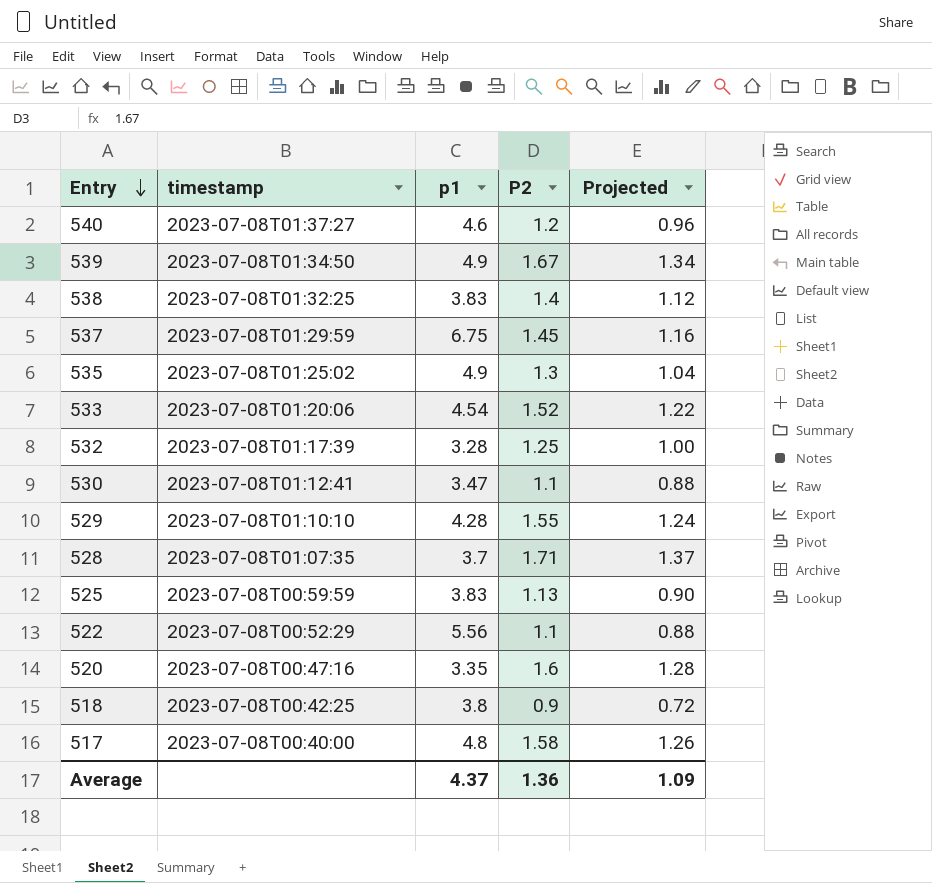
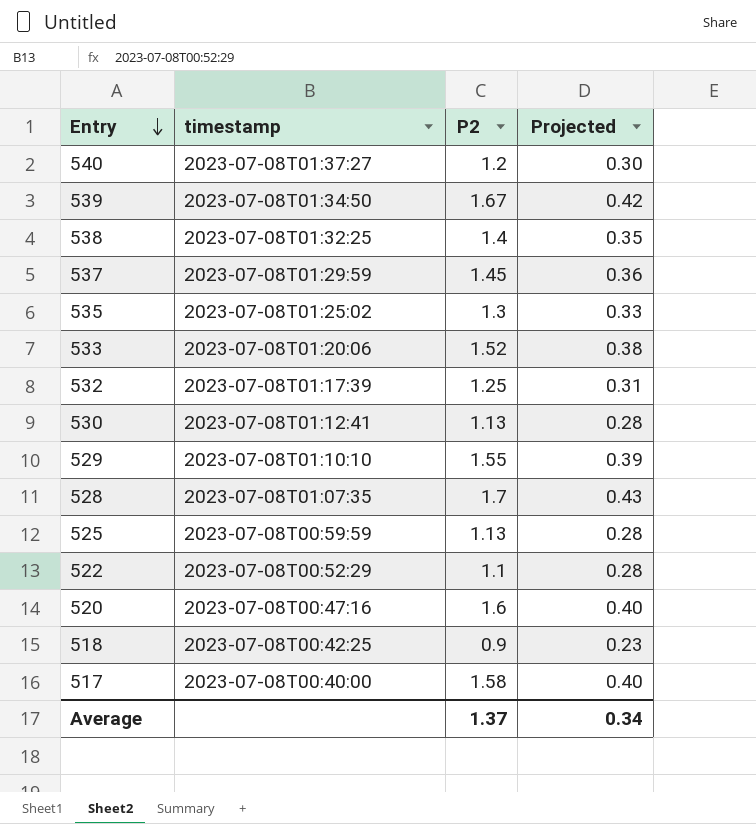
column p1 | position: 3 -> none
column Projected | formula: [P2] * 0.8 -> [P2] * 0.25
530 | P2: 1.1 -> 1.13
528 | P2: 1.71 -> 1.7
Average | P2: 1.36 -> 1.37
Average | Projected: 1.09 -> 0.34

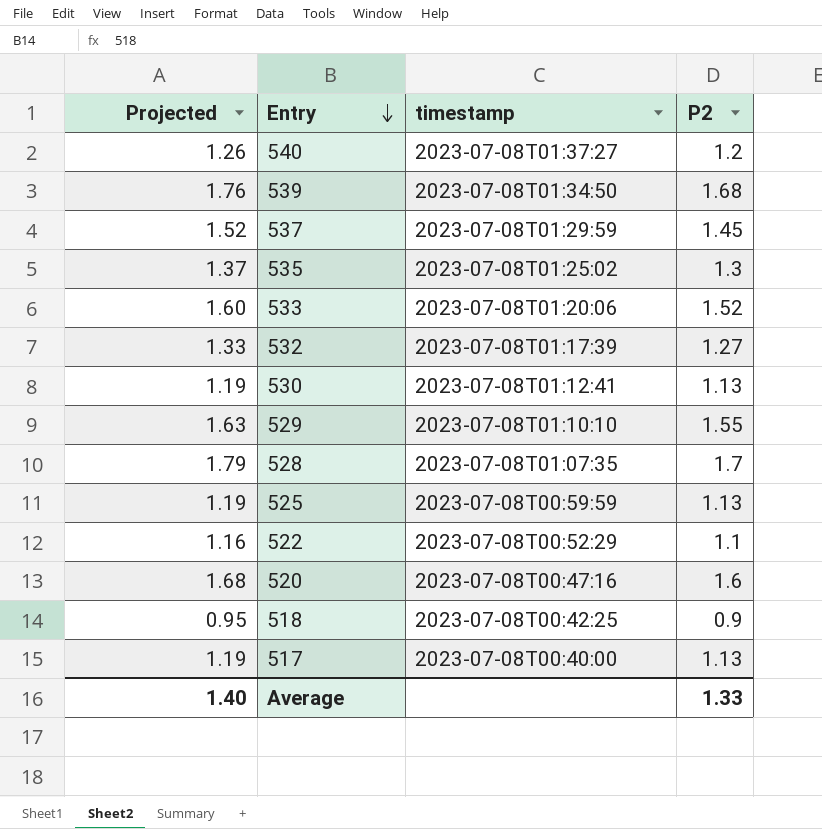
column Projected | formula: [P2] * 0.25 -> [P2] * 1.05
column Projected | position: 4 -> 1
row 538: 2023-07-08T01:32:25 | 1.4 | 0.35 -> none
539 | P2: 1.67 -> 1.68
532 | P2: 1.25 -> 1.27
517 | P2: 1.58 -> 1.13
Average | Projected: 0.34 -> 1.40
Average | P2: 1.37 -> 1.33

